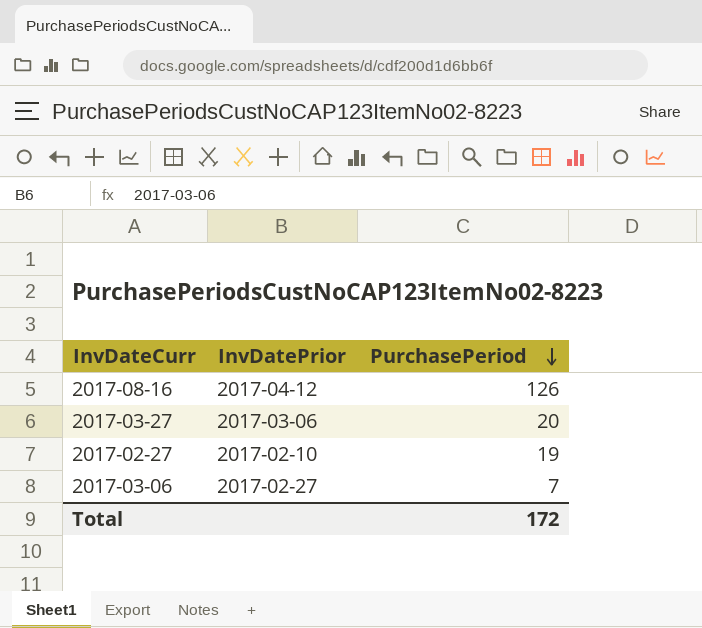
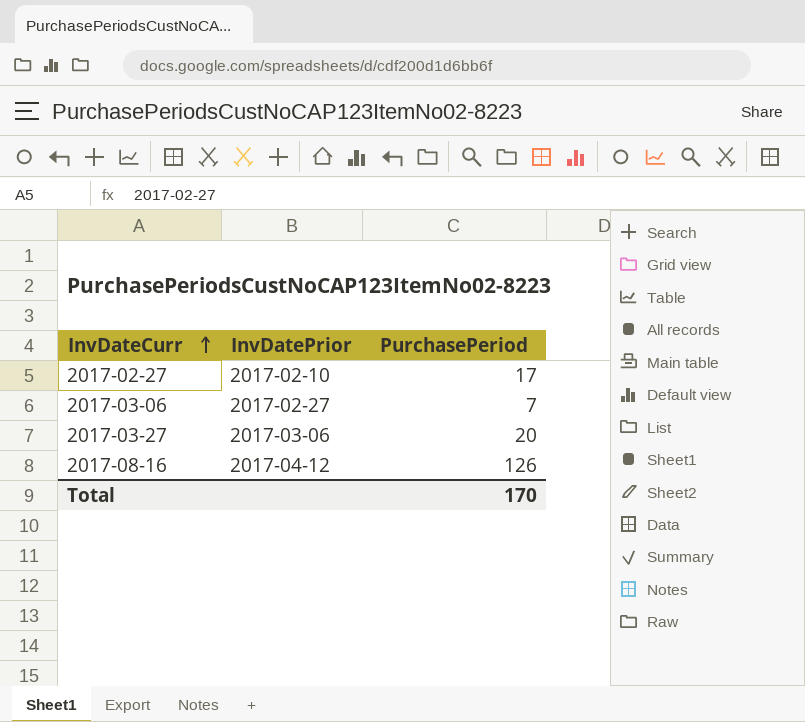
row order: PurchasePeriod descending -> InvDateCurr ascending
2017-02-27 | PurchasePeriod: 19 -> 17
Total | PurchasePeriod: 172 -> 170

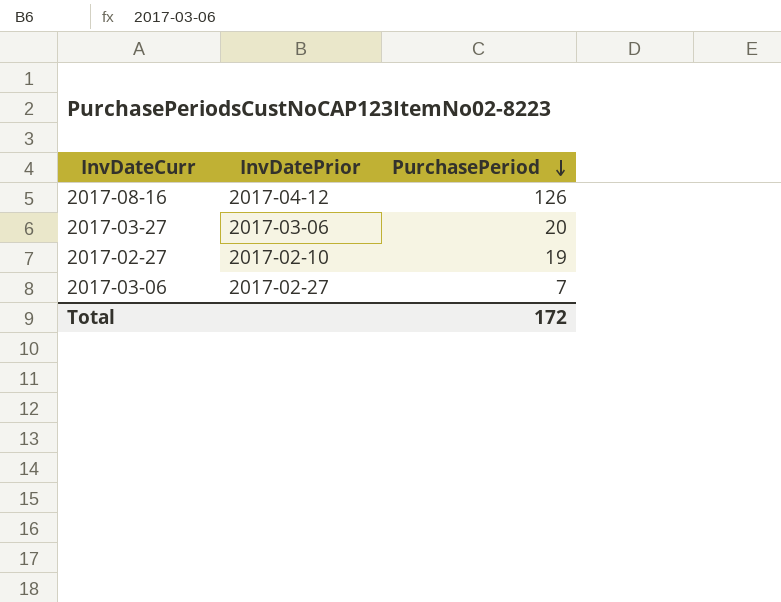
row order: InvDateCurr ascending -> PurchasePeriod descending
2017-02-27 | PurchasePeriod: 17 -> 19
Total | PurchasePeriod: 170 -> 172

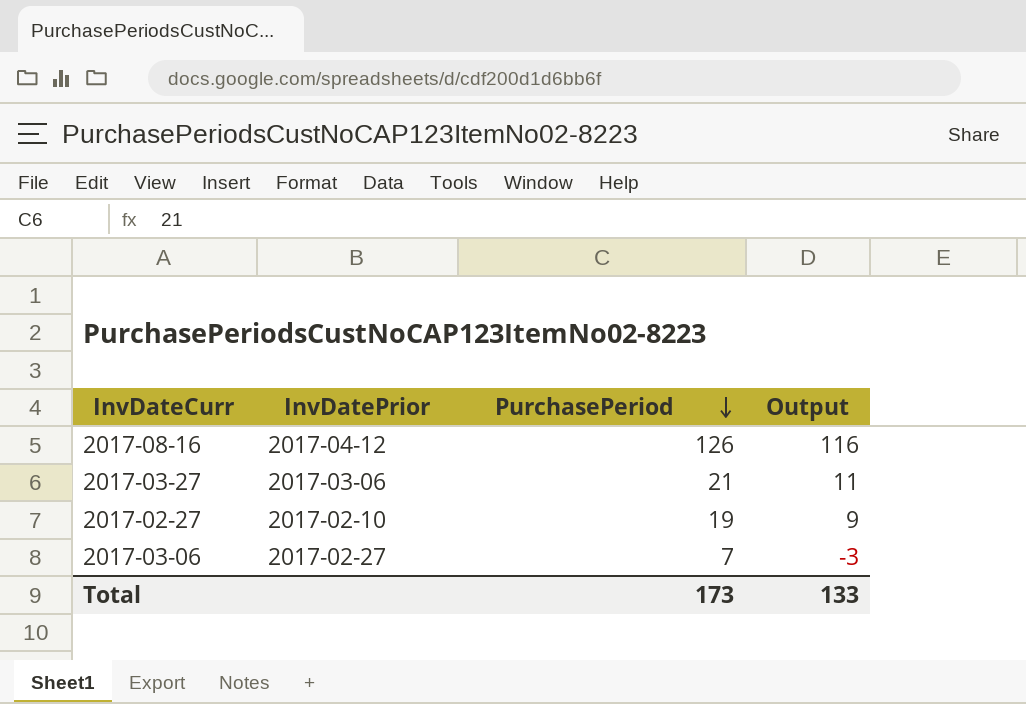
column Output | formula: none -> [PurchasePeriod] - 10
2017-03-27 | PurchasePeriod: 20 -> 21
Total | PurchasePeriod: 172 -> 173

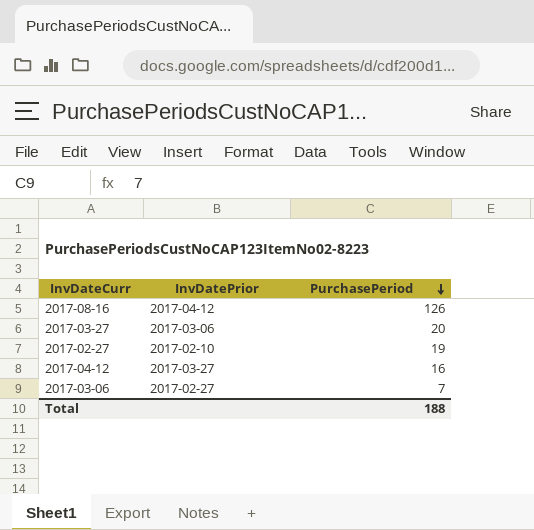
column Output | formula: [PurchasePeriod] - 10 -> none
2017-03-27 | PurchasePeriod: 21 -> 20
row 2017-04-12: none -> 2017-03-27 | 16
Total | PurchasePeriod: 173 -> 188

